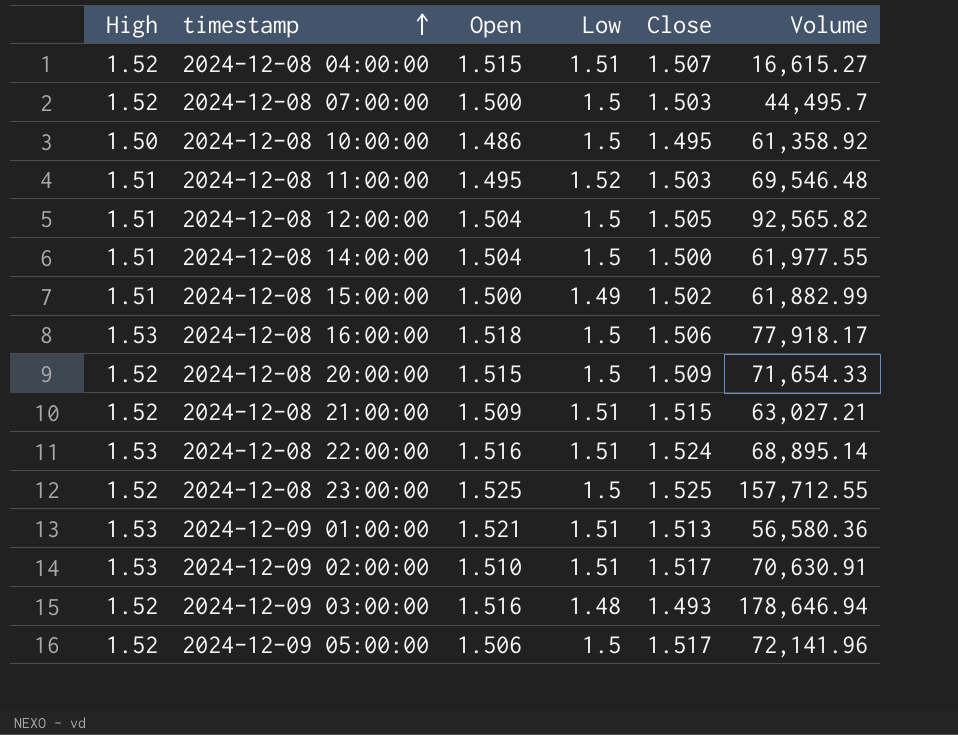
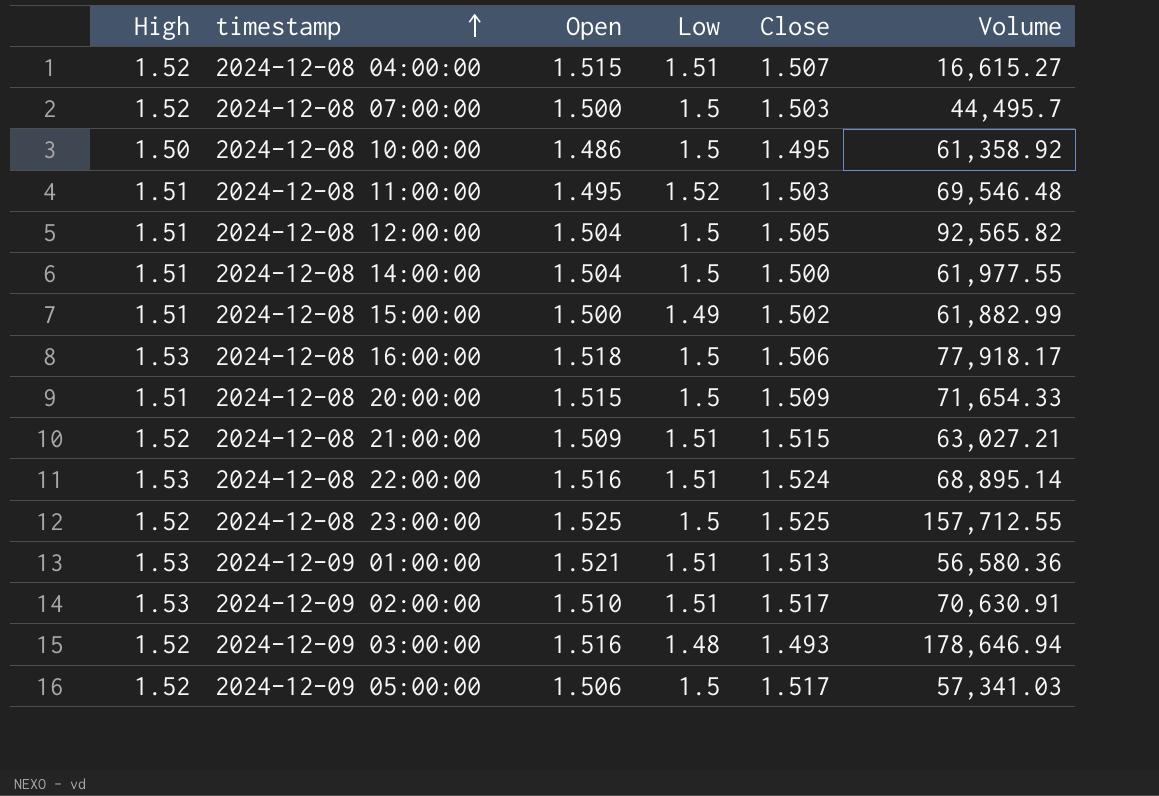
2024-12-08 20:00:00 | High: 1.52 -> 1.51
2024-12-09 05:00:00 | Volume: 72,141.96 -> 57,341.03

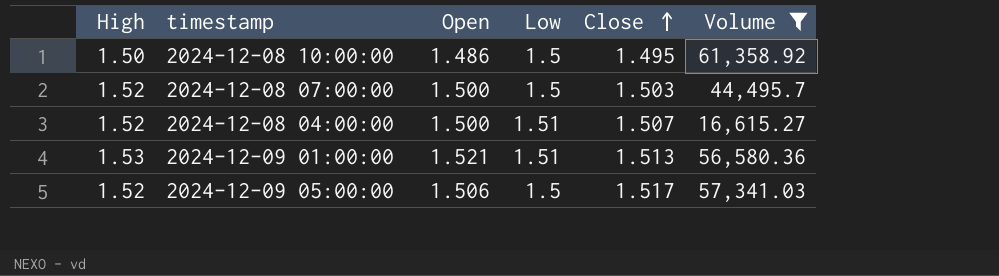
filter: none -> Volume <= 61,358.92
row order: timestamp ascending -> Close ascending
2024-12-08 04:00:00 | Open: 1.515 -> 1.500

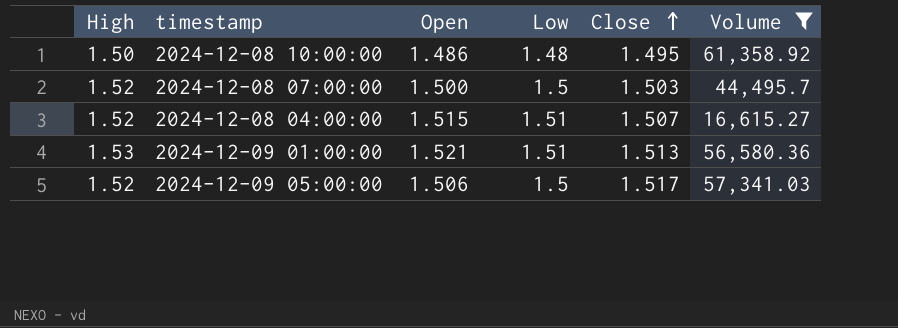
2024-12-08 10:00:00 | Low: 1.5 -> 1.48
2024-12-08 04:00:00 | Open: 1.500 -> 1.515

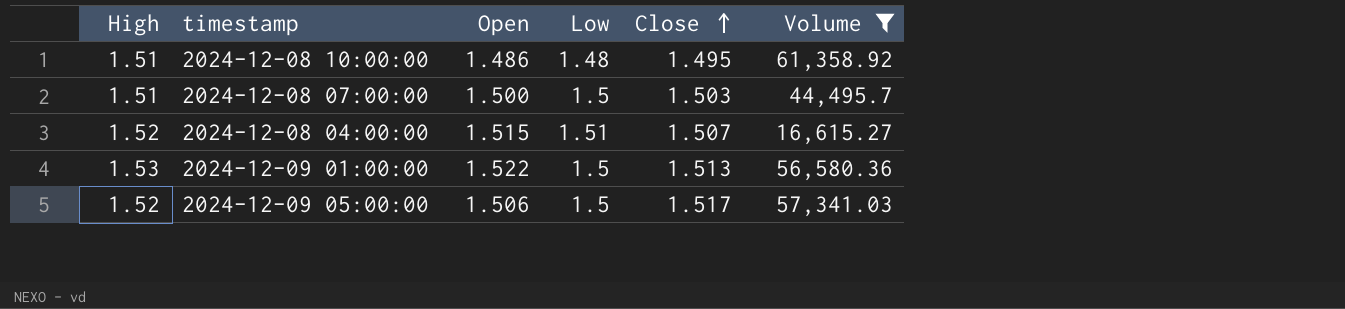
2024-12-08 10:00:00 | High: 1.50 -> 1.51
2024-12-08 07:00:00 | High: 1.52 -> 1.51
2024-12-09 01:00:00 | Open: 1.521 -> 1.522
2024-12-09 01:00:00 | Low: 1.51 -> 1.5

